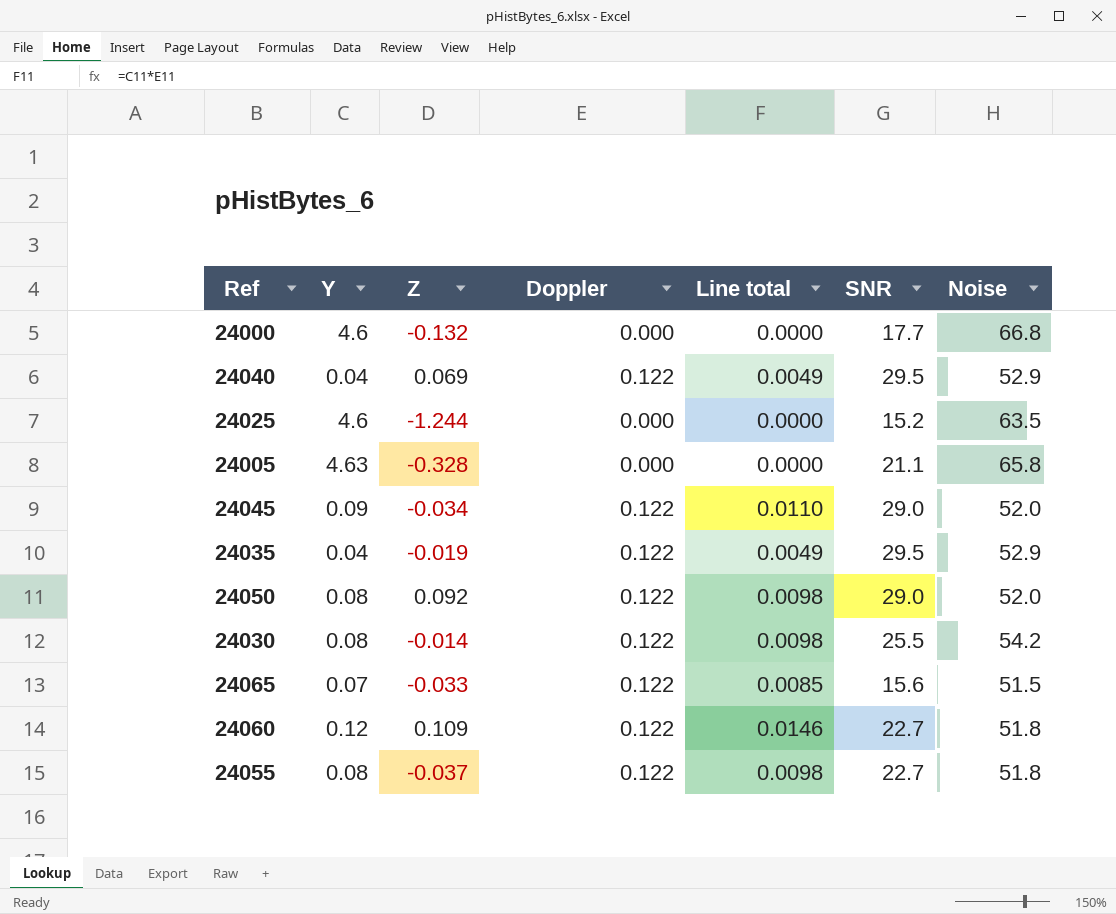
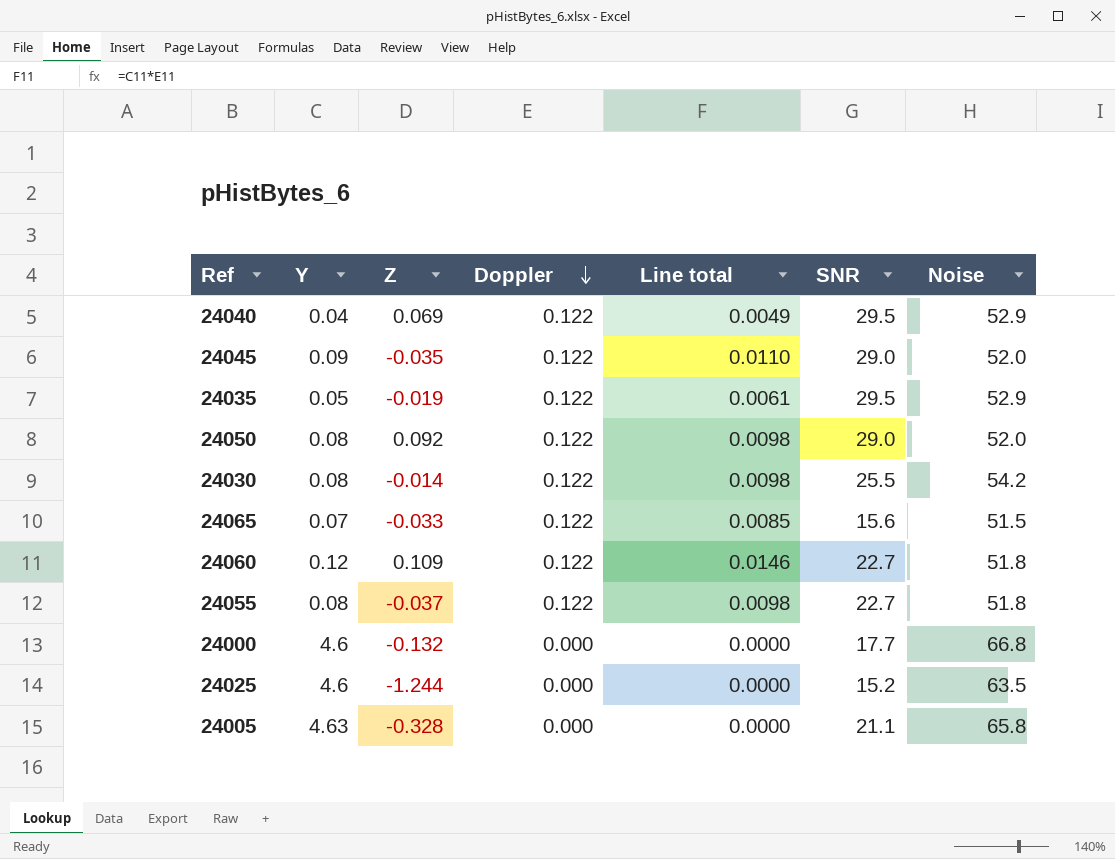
row order: none -> Doppler descending
24045 | Z: -0.034 -> -0.035
24035 | Y: 0.04 -> 0.05
24035 | Line total: 0.0049 -> 0.0061

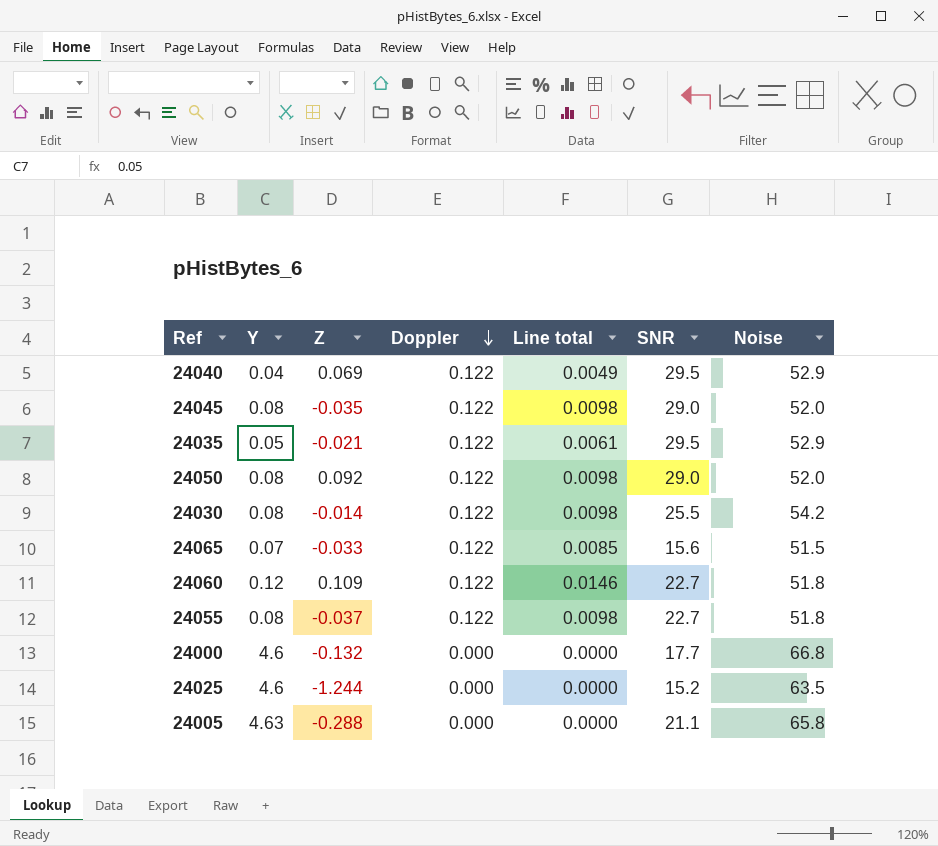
24045 | Y: 0.09 -> 0.08
24045 | Line total: 0.0110 -> 0.0098
24035 | Z: -0.019 -> -0.021
24005 | Z: -0.328 -> -0.288

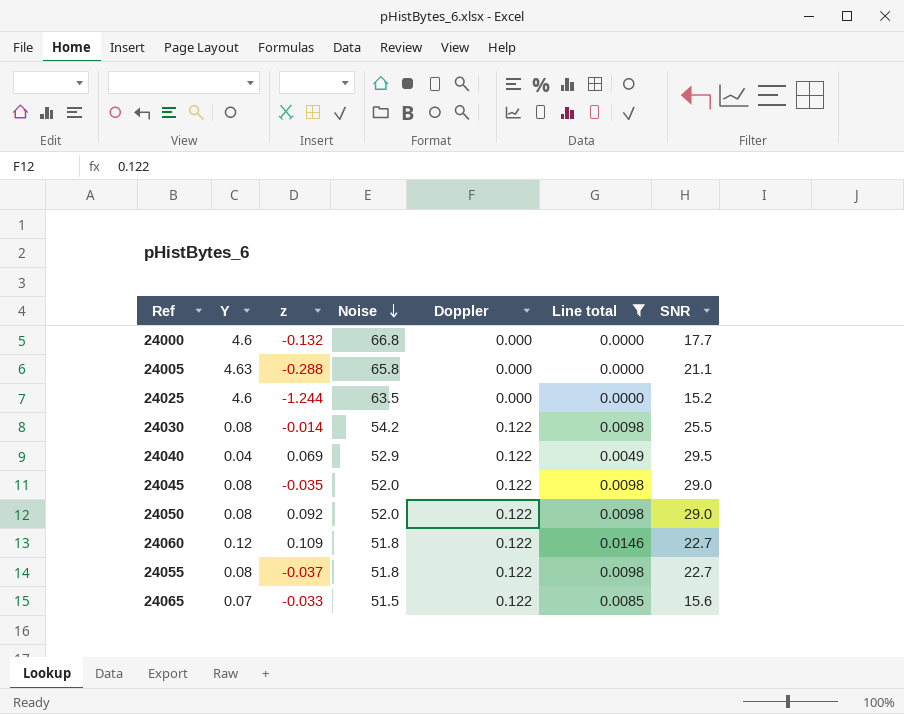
filter: none -> Line total != 0.0061
row order: Doppler descending -> Noise descending
column name: Z -> z
column Noise | position: 7 -> 4

